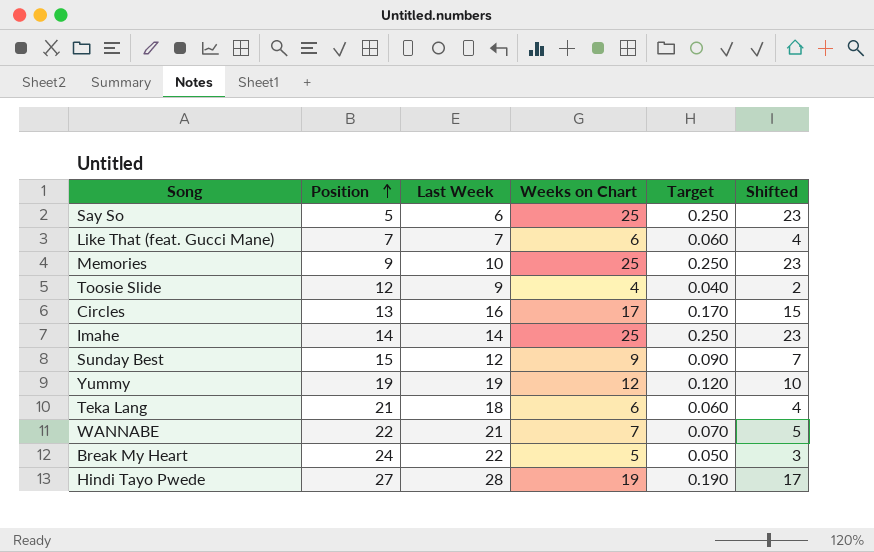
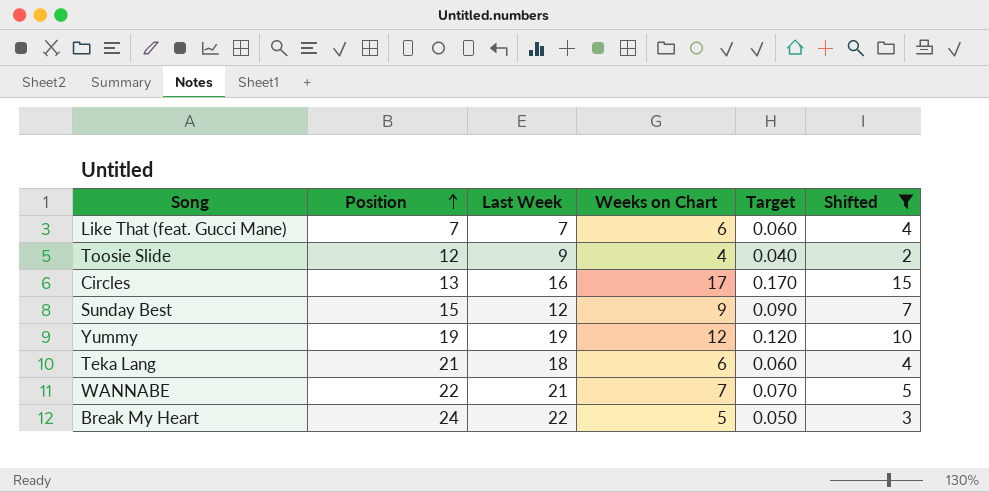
filter: none -> Shifted <= 15

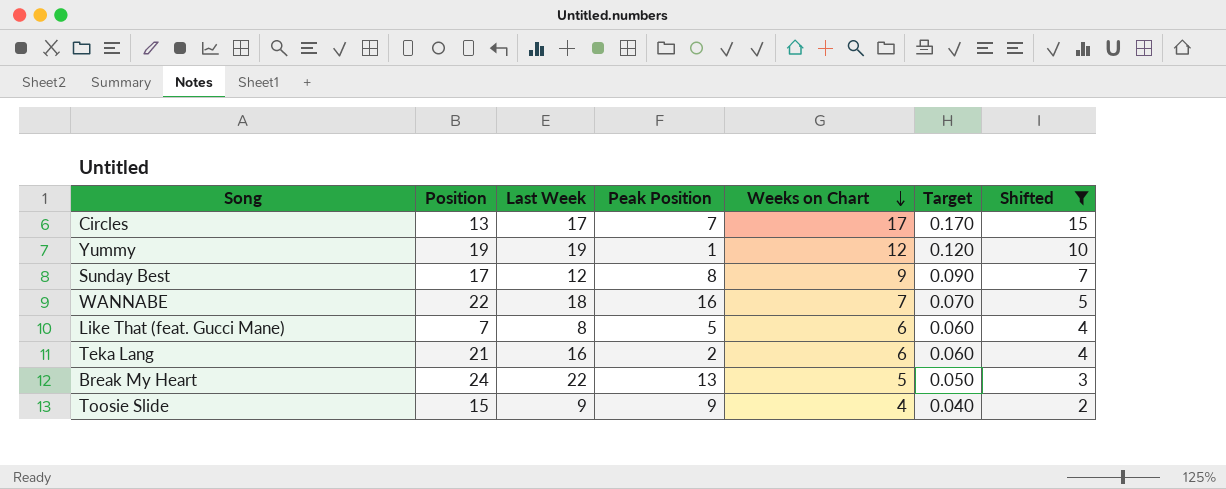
row order: Position ascending -> Weeks on Chart descending
column Peak Position | position: none -> 4
Circles | Last Week: 16 -> 17
Sunday Best | Position: 15 -> 17
WANNABE | Last Week: 21 -> 18
Like That (feat. Gucci Mane) | Last Week: 7 -> 8
Teka Lang | Last Week: 18 -> 16
Toosie Slide | Position: 12 -> 15

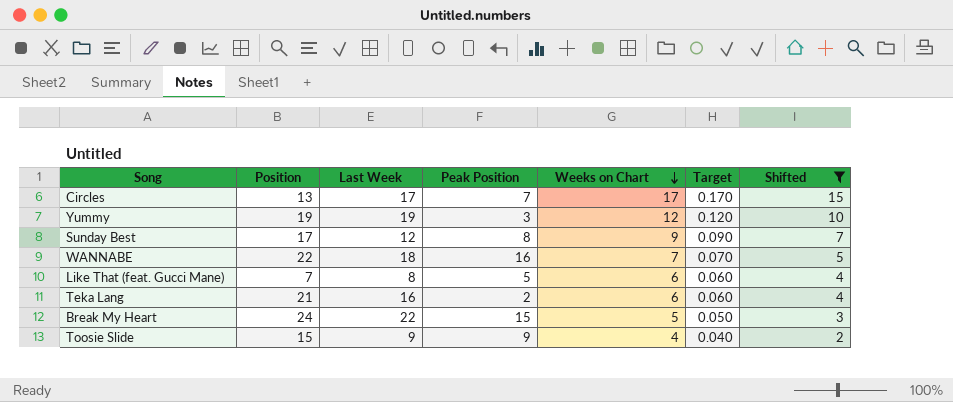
Yummy | Peak Position: 1 -> 3
Break My Heart | Peak Position: 13 -> 15

